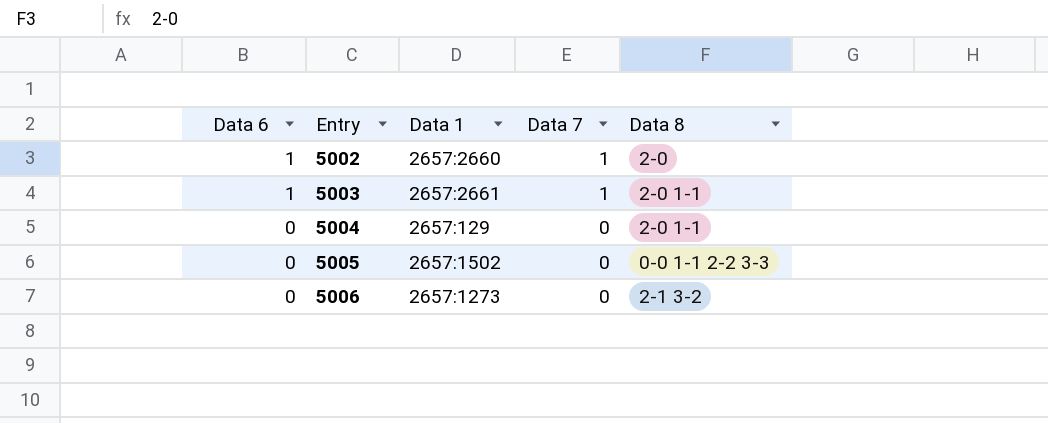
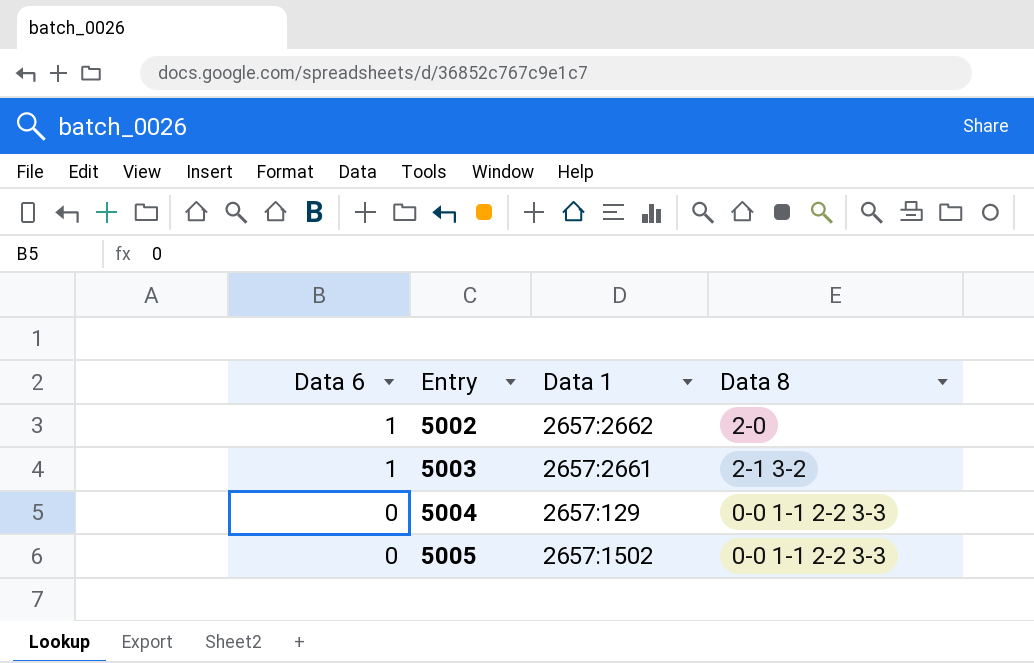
column Data 7 | position: 4 -> none
row 5006: 0 | 2657:1273 | 0 | 2-1 3-2 -> none
5002 | Data 1: 2657:2660 -> 2657:2662
5003 | Data 8: 2-0 1-1 -> 2-1 3-2
5004 | Data 8: 2-0 1-1 -> 0-0 1-1 2-2 3-3

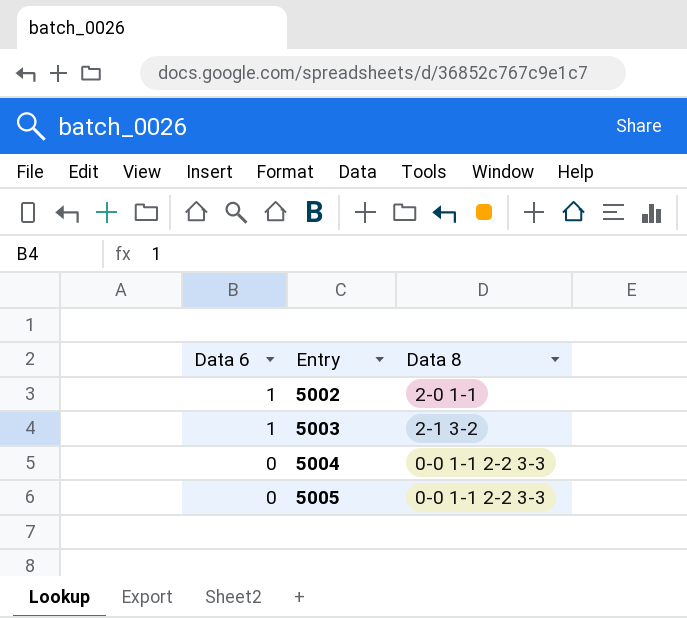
column Data 1 | position: 3 -> none
5002 | Data 8: 2-0 -> 2-0 1-1

